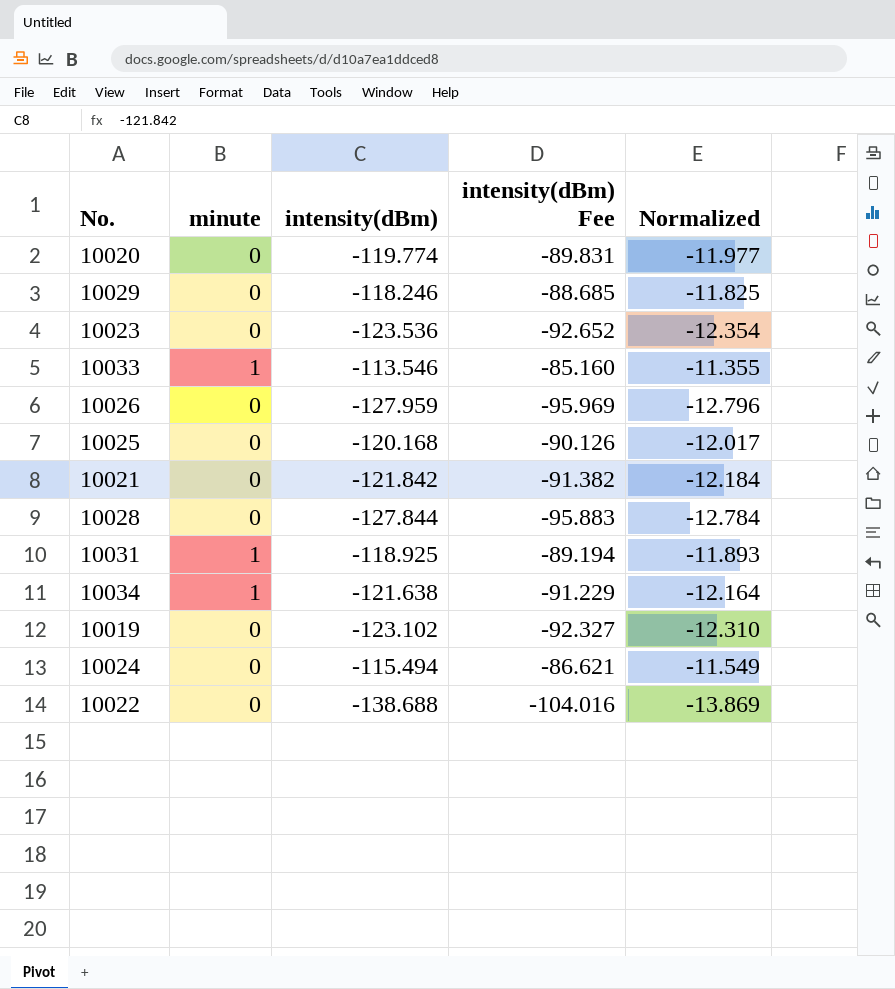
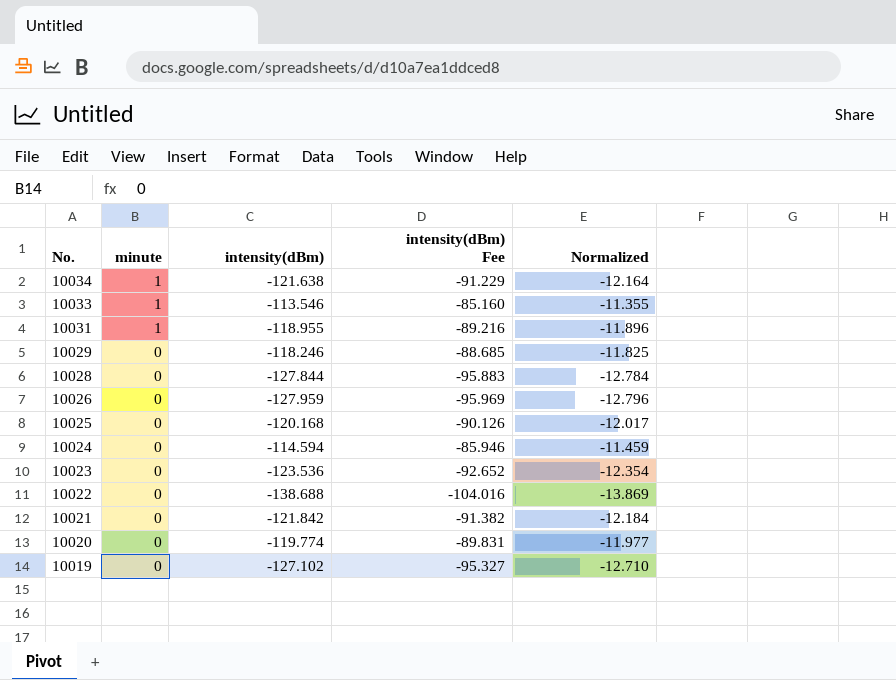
row order: none -> No. descending
10031 | intensity(dBm): -118.925 -> -118.955
10031 | intensity(dBm) Fee: -89.194 -> -89.216
10031 | Normalized: -11.893 -> -11.896
10024 | intensity(dBm): -115.494 -> -114.594
10024 | intensity(dBm) Fee: -86.621 -> -85.946
10024 | Normalized: -11.549 -> -11.459
10019 | intensity(dBm): -123.102 -> -127.102
10019 | intensity(dBm) Fee: -92.327 -> -95.327
10019 | Normalized: -12.310 -> -12.710

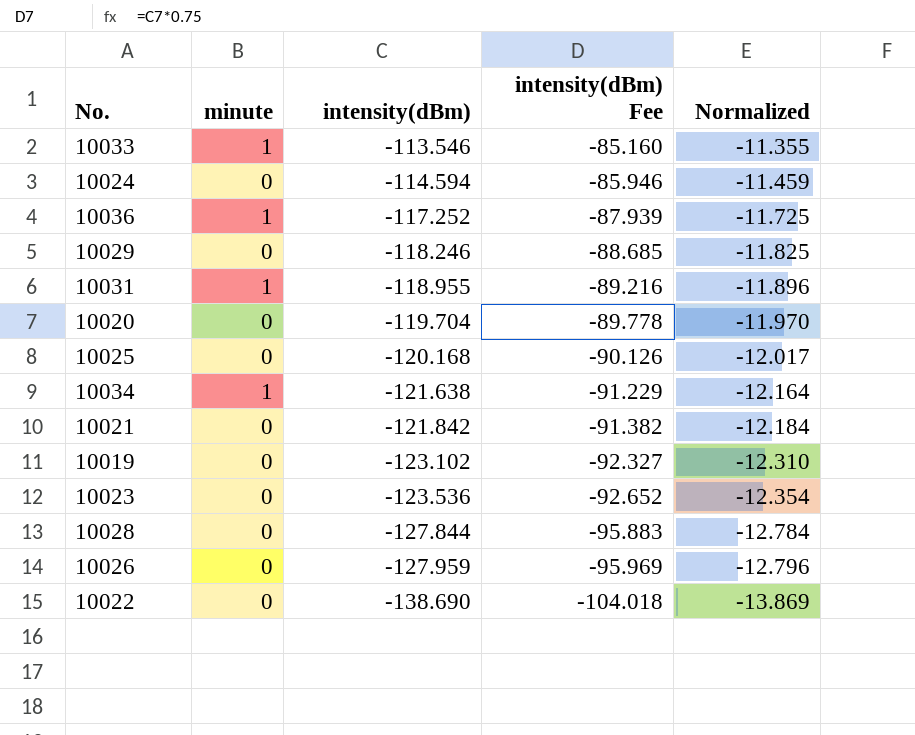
row order: No. descending -> intensity(dBm) descending
row 10036: none -> 1 | -117.252 | -87.939 | -11.725
10020 | intensity(dBm): -119.774 -> -119.704
10020 | intensity(dBm) Fee: -89.831 -> -89.778
10020 | Normalized: -11.977 -> -11.970
10019 | intensity(dBm): -127.102 -> -123.102
10019 | intensity(dBm) Fee: -95.327 -> -92.327
10019 | Normalized: -12.710 -> -12.310
10022 | intensity(dBm): -138.688 -> -138.690
10022 | intensity(dBm) Fee: -104.016 -> -104.018

